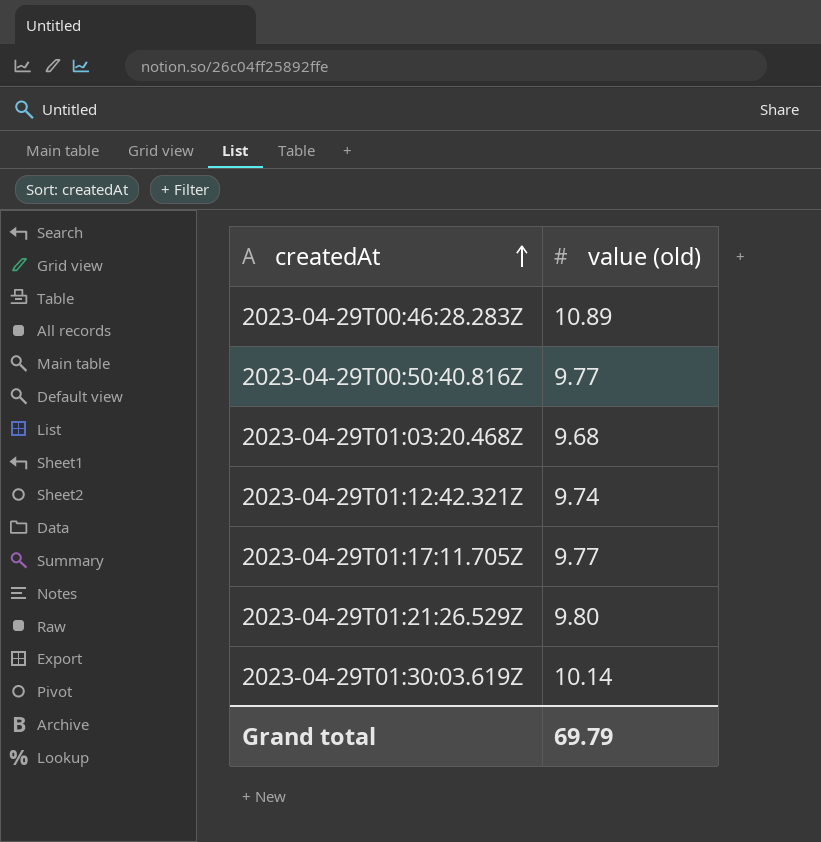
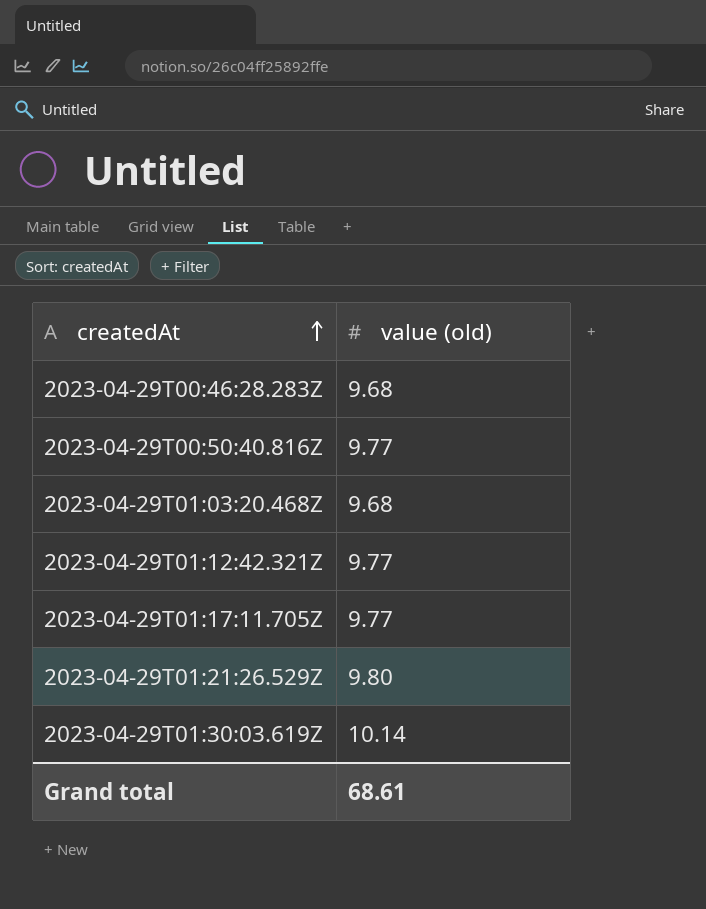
2023-04-29T00:46:28.283Z | value (old): 10.89 -> 9.68
2023-04-29T01:12:42.321Z | value (old): 9.74 -> 9.77
Grand total | value (old): 69.79 -> 68.61

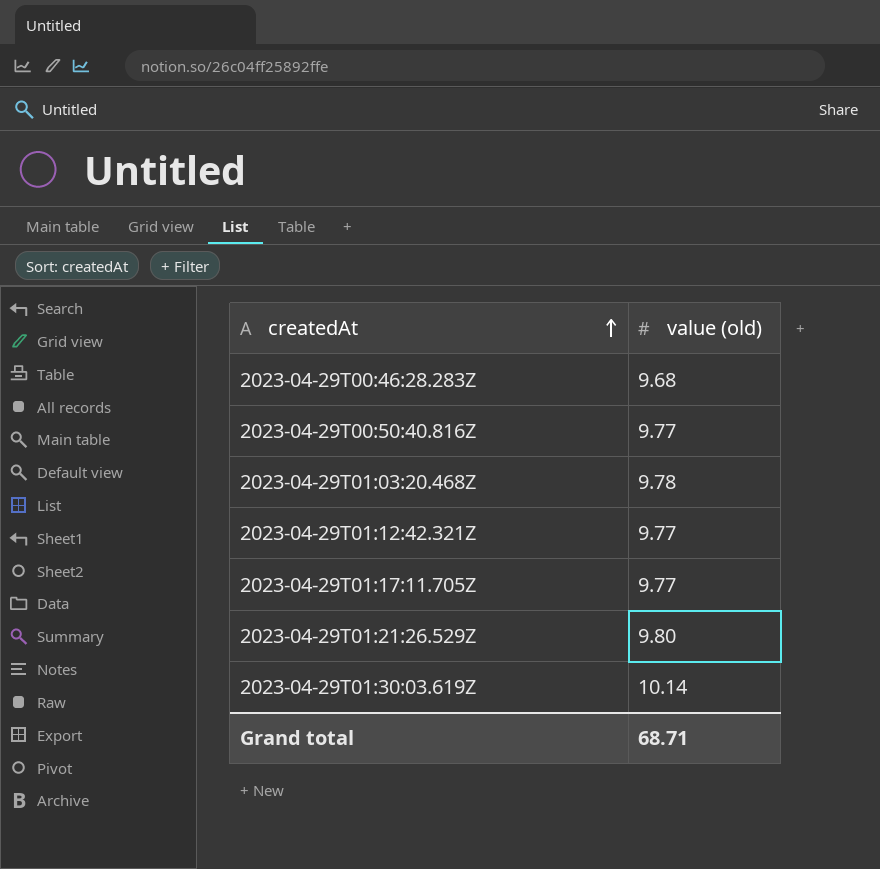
2023-04-29T01:03:20.468Z | value (old): 9.68 -> 9.78
Grand total | value (old): 68.61 -> 68.71

